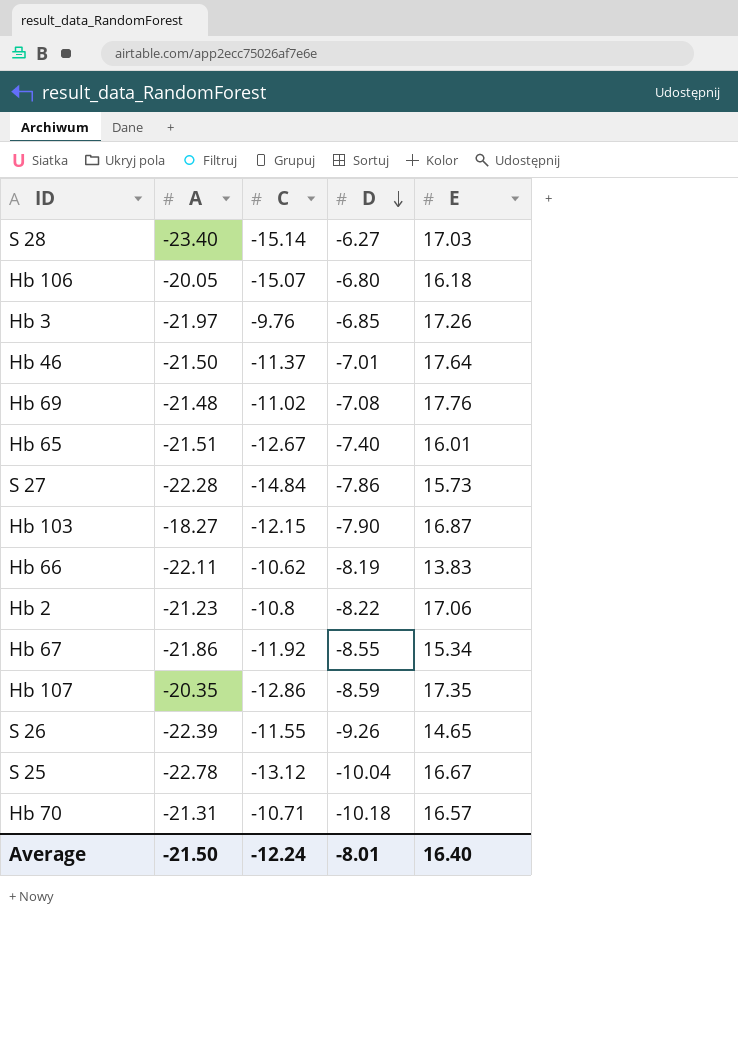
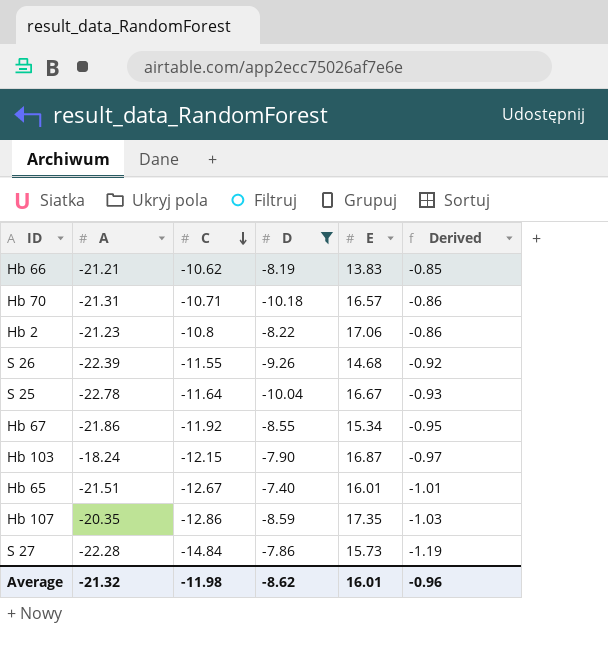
filter: none -> D <= -7.40
row order: D descending -> C descending
column Derived | formula: none -> [C] * 0.08
Hb 66 | A: -22.11 -> -21.21
S 26 | E: 14.65 -> 14.68
S 25 | C: -13.12 -> -11.64
Hb 103 | A: -18.27 -> -18.24
Average | A: -21.50 -> -21.32
Average | C: -12.24 -> -11.98
Average | D: -8.01 -> -8.62
Average | E: 16.40 -> 16.01

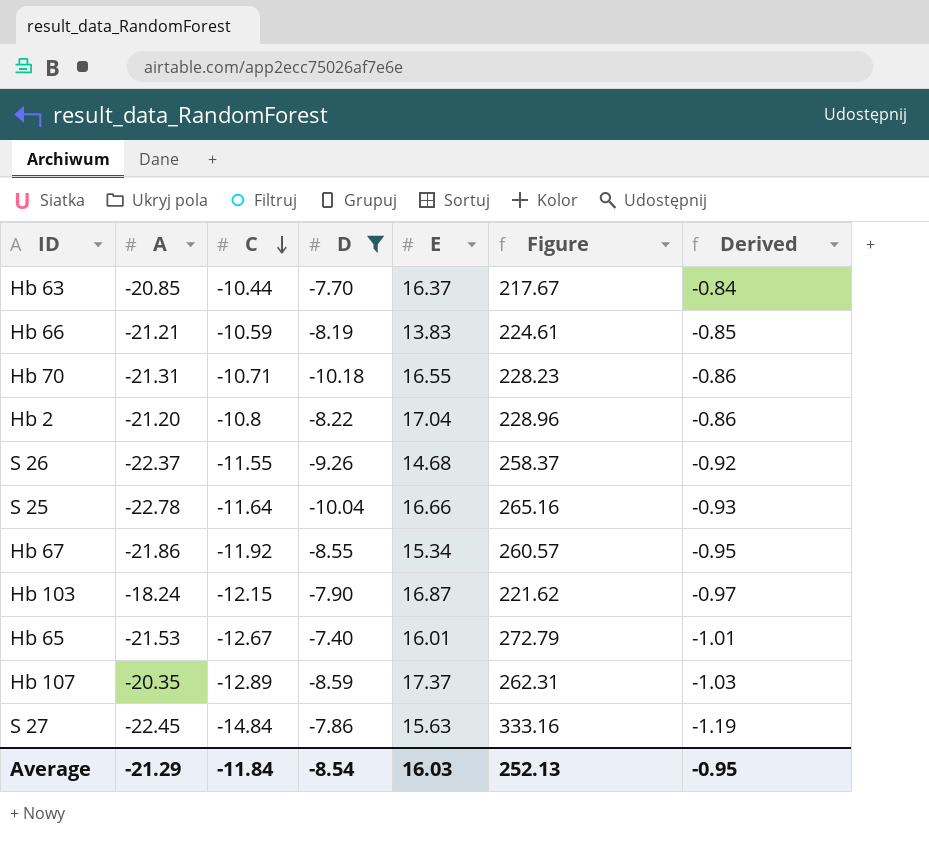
column Figure | formula: none -> [A] * [C]
row Hb 63: none -> -20.85 | -10.44 | -7.70 | 16.37 | 217.67 | -0.84
Hb 66 | C: -10.62 -> -10.59
Hb 70 | E: 16.57 -> 16.55
Hb 2 | A: -21.23 -> -21.20
Hb 2 | E: 17.06 -> 17.04
S 26 | A: -22.39 -> -22.37
S 25 | E: 16.67 -> 16.66
Hb 65 | A: -21.51 -> -21.53
Hb 107 | C: -12.86 -> -12.89
Hb 107 | E: 17.35 -> 17.37
S 27 | A: -22.28 -> -22.45
S 27 | E: 15.73 -> 15.63
Average | A: -21.32 -> -21.29
Average | C: -11.98 -> -11.84
Average | D: -8.62 -> -8.54
Average | E: 16.01 -> 16.03
Average | Derived: -0.96 -> -0.95

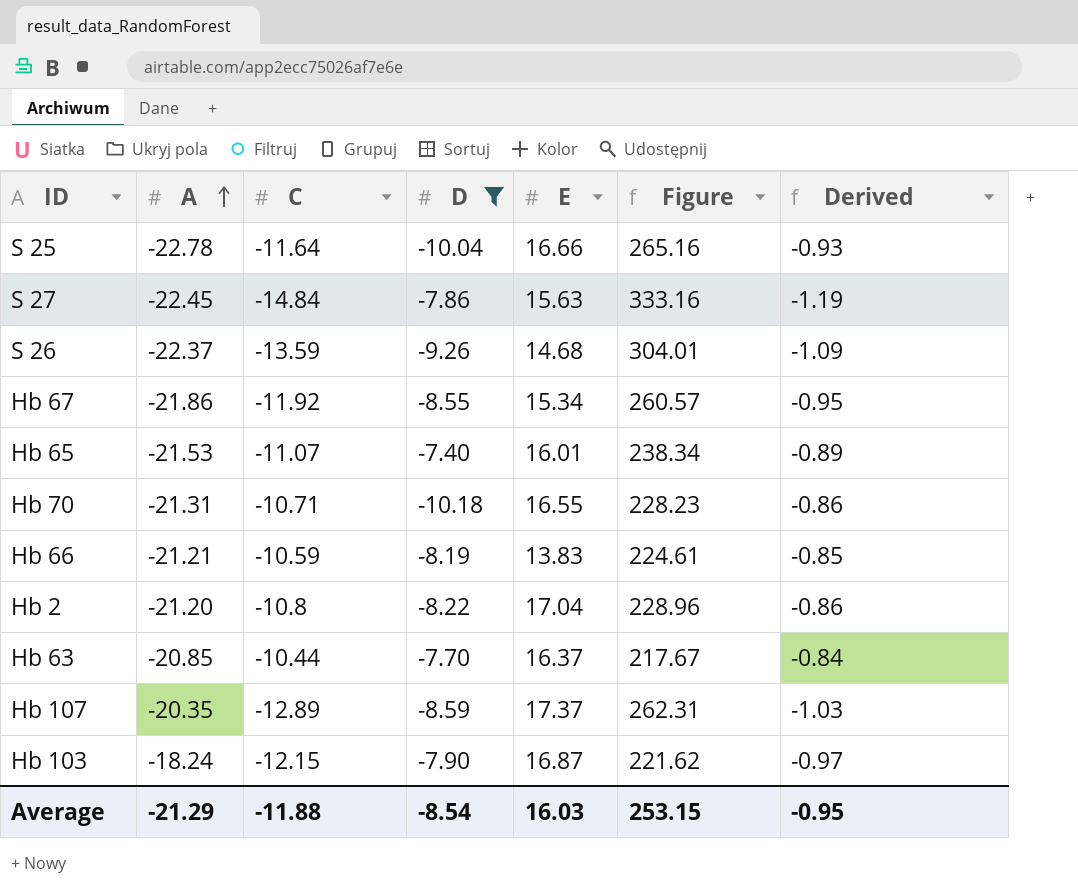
row order: C descending -> A ascending
S 26 | C: -11.55 -> -13.59
S 26 | Figure: 258.37 -> 304.01
S 26 | Derived: -0.92 -> -1.09
Hb 65 | C: -12.67 -> -11.07
Hb 65 | Figure: 272.79 -> 238.34
Hb 65 | Derived: -1.01 -> -0.89
Average | C: -11.84 -> -11.88
Average | Figure: 252.13 -> 253.15

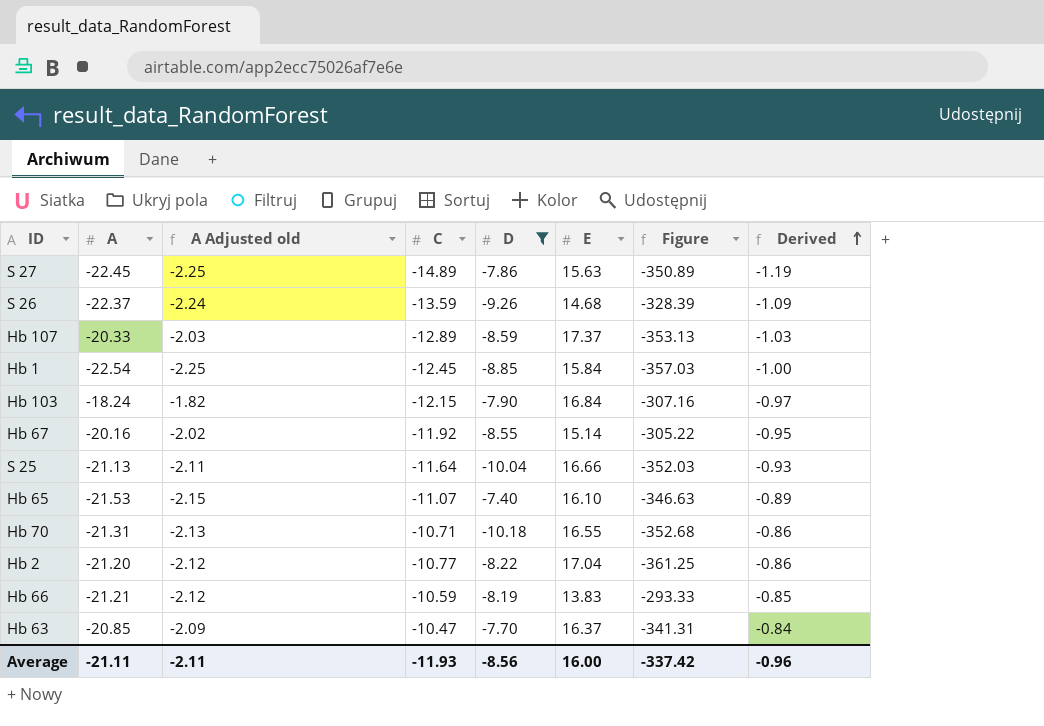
row order: A ascending -> Derived ascending
column A Adjusted old | formula: none -> [A] * 0.1
column Figure | formula: [A] * [C] -> [A] * [E]
S 27 | C: -14.84 -> -14.89
Hb 107 | A: -20.35 -> -20.33
row Hb 1: none -> -22.54 | -2.25 | -12.45 | -8.85 | 15.84 | -357.03 | -1.00
Hb 103 | E: 16.87 -> 16.84
Hb 67 | A: -21.86 -> -20.16
Hb 67 | E: 15.34 -> 15.14
S 25 | A: -22.78 -> -21.13
Hb 65 | E: 16.01 -> 16.10
Hb 2 | C: -10.8 -> -10.77
Hb 63 | C: -10.44 -> -10.47
Average | A: -21.29 -> -21.11
Average | C: -11.88 -> -11.93
Average | D: -8.54 -> -8.56
Average | E: 16.03 -> 16.00
Average | Figure: 253.15 -> -337.42
Average | Derived: -0.95 -> -0.96

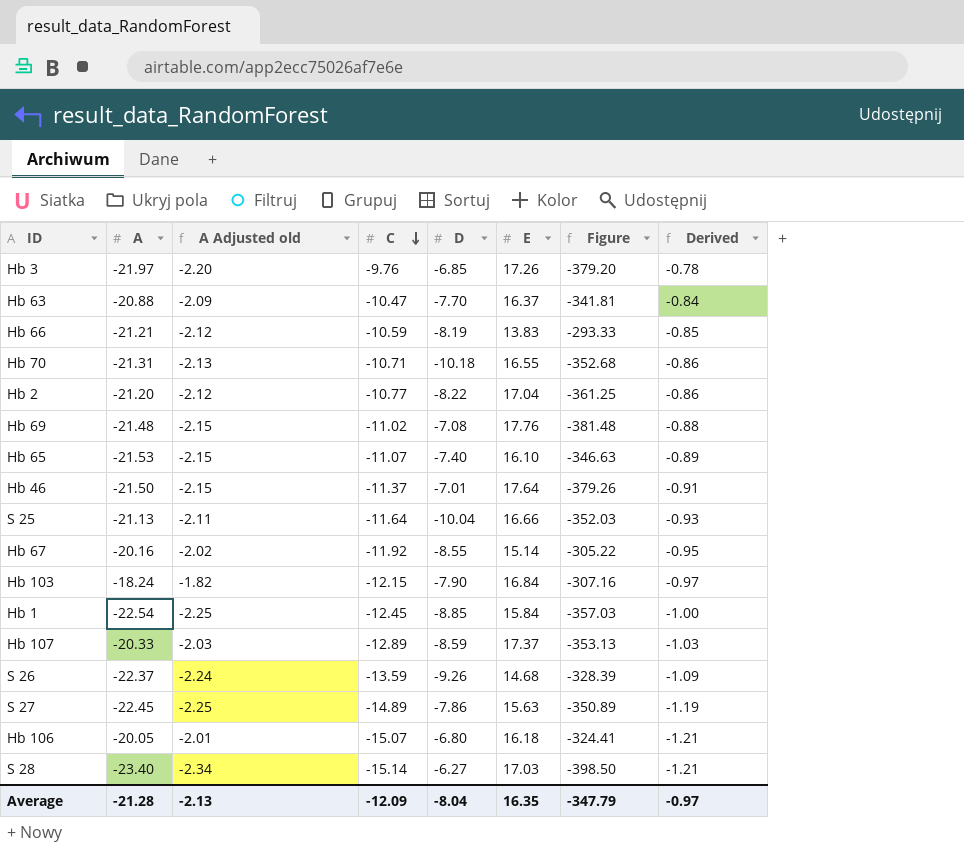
filter: D <= -7.40 -> none
row order: Derived ascending -> C descending
Hb 63 | A: -20.85 -> -20.88
Hb 63 | Figure: -341.31 -> -341.81
Average | A: -21.11 -> -21.28
Average | A Adjusted old: -2.11 -> -2.13
Average | C: -11.93 -> -12.09
Average | D: -8.56 -> -8.04
Average | E: 16.00 -> 16.35
Average | Figure: -337.42 -> -347.79
Average | Derived: -0.96 -> -0.97

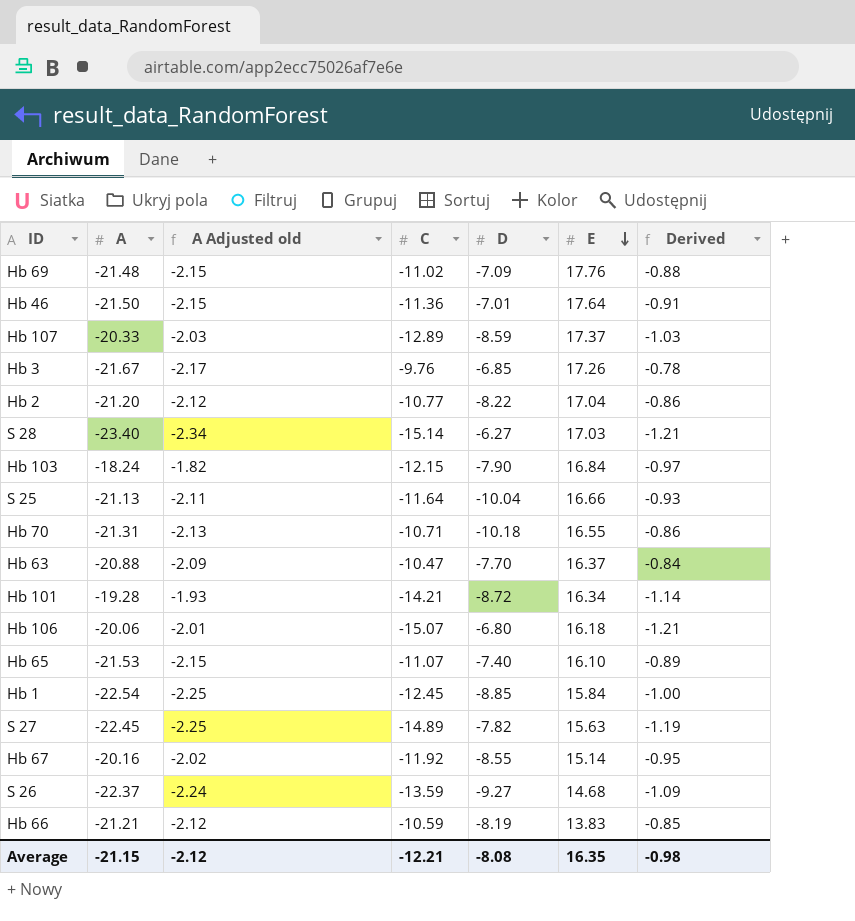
row order: C descending -> E descending
column Figure | formula: [A] * [E] -> none
Hb 69 | D: -7.08 -> -7.09
Hb 46 | C: -11.37 -> -11.36
Hb 3 | A: -21.97 -> -21.67
Hb 3 | A Adjusted old: -2.20 -> -2.17
row Hb 101: none -> -19.28 | -1.93 | -14.21 | -8.72 | 16.34 | -1.14
Hb 106 | A: -20.05 -> -20.06
S 27 | D: -7.86 -> -7.82
S 26 | D: -9.26 -> -9.27
Average | A: -21.28 -> -21.15
Average | A Adjusted old: -2.13 -> -2.12
Average | C: -12.09 -> -12.21
Average | D: -8.04 -> -8.08
Average | Derived: -0.97 -> -0.98

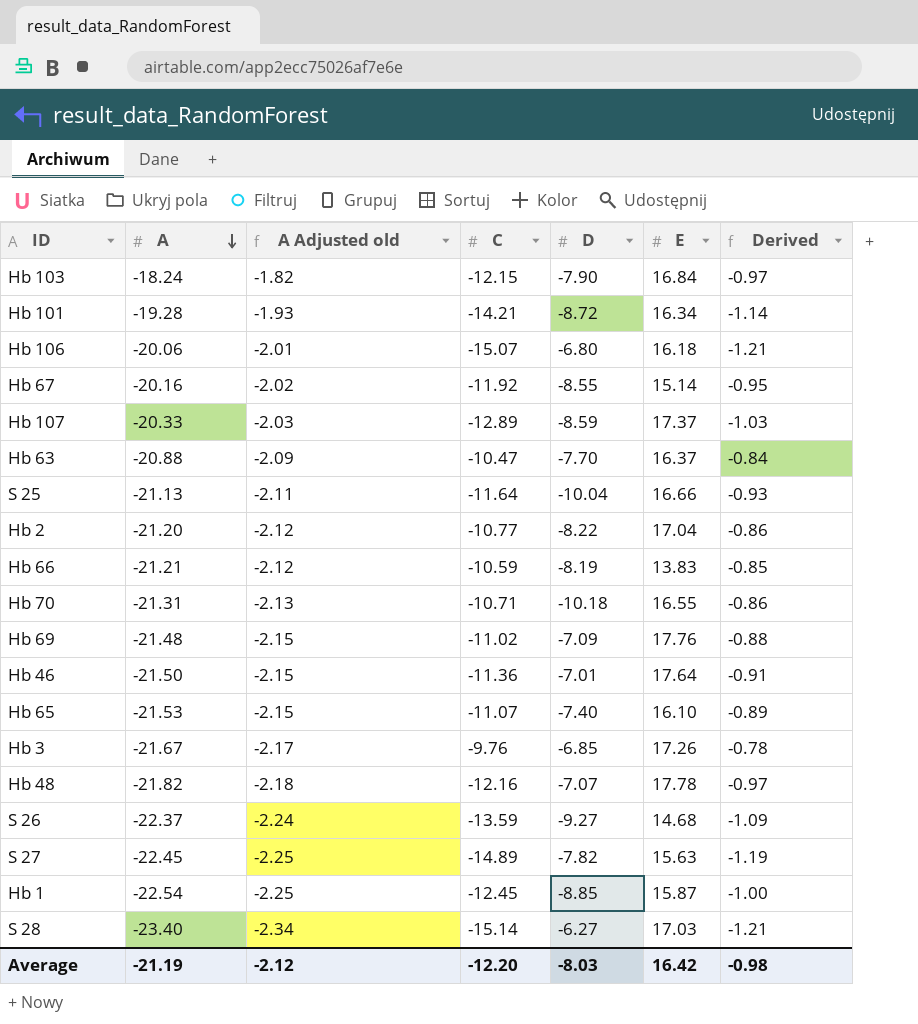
row order: E descending -> A descending
row Hb 48: none -> -21.82 | -2.18 | -12.16 | -7.07 | 17.78 | -0.97
Hb 1 | E: 15.84 -> 15.87
Average | A: -21.15 -> -21.19
Average | C: -12.21 -> -12.20
Average | D: -8.08 -> -8.03
Average | E: 16.35 -> 16.42

